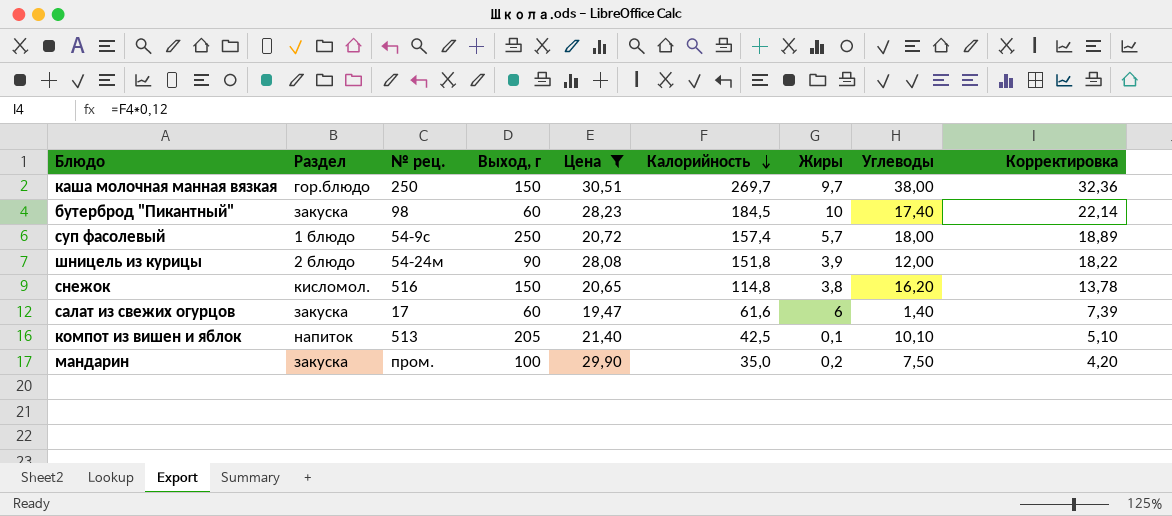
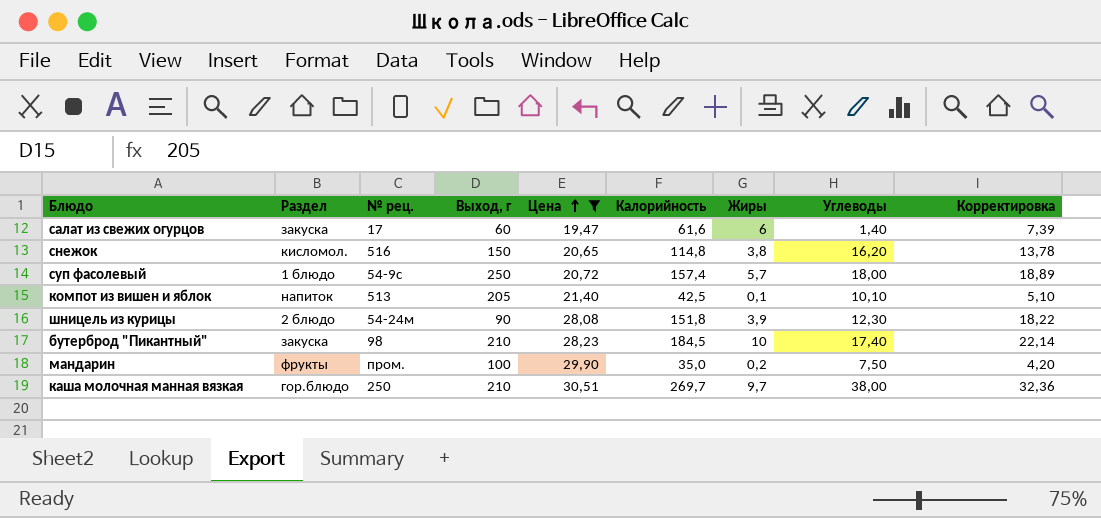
row order: Калорийность descending -> Цена ascending
шницель из курицы | Углеводы: 12,00 -> 12,30
бутерброд "Пикантный" | Выход, г: 60 -> 210
мандарин | Раздел: закуска -> фрукты
каша молочная манная вязкая | Выход, г: 150 -> 210

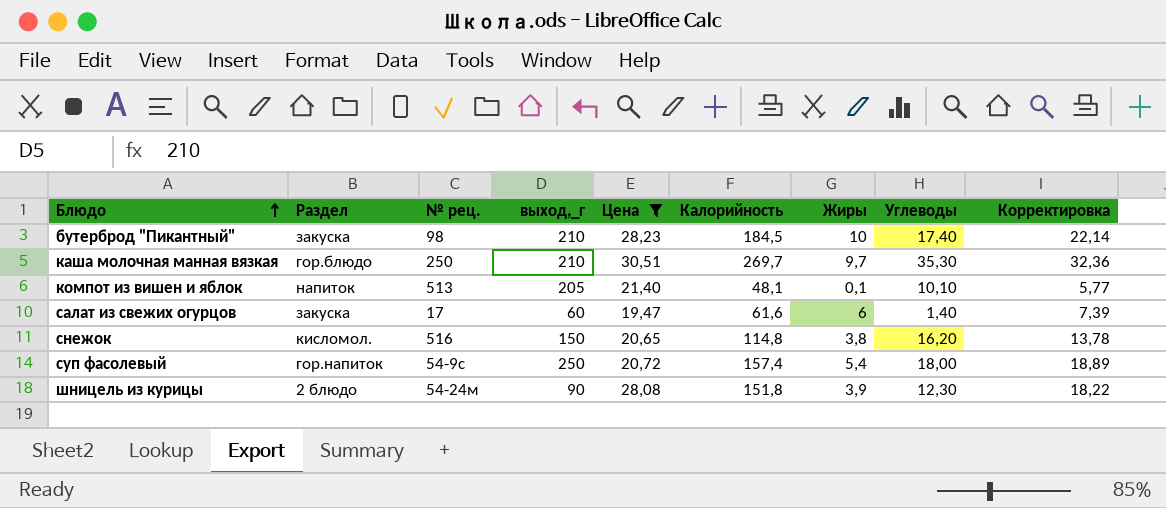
row order: Цена ascending -> Блюдо ascending
column name: Выход, г -> выход,_г
row мандарин: фрукты | пром. | 100 | 29,90 | 35,0 | 0,2 | 7,50 | 4,20 -> none
каша молочная манная вязкая | Углеводы: 38,00 -> 35,30
компот из вишен и яблок | Калорийность: 42,5 -> 48,1
компот из вишен и яблок | Корректировка: 5,10 -> 5,77
суп фасолевый | Раздел: 1 блюдо -> гор.напиток
суп фасолевый | Жиры: 5,7 -> 5,4

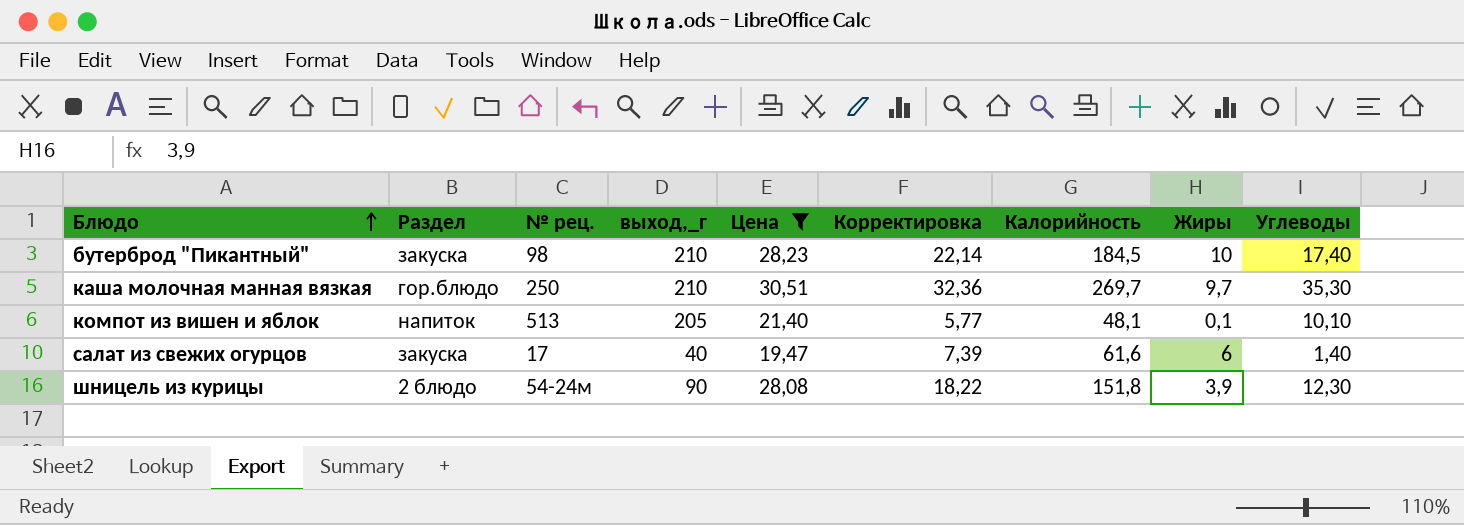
column Корректировка | position: 9 -> 6
row снежок: кисломол. | 516 | 150 | 20,65 | 114,8 | 3,8 | 16,20 | 13,78 -> none
row суп фасолевый: гор.напиток | 54-9с | 250 | 20,72 | 157,4 | 5,4 | 18,00 | 18,89 -> none
салат из свежих огурцов | выход,_г: 60 -> 40

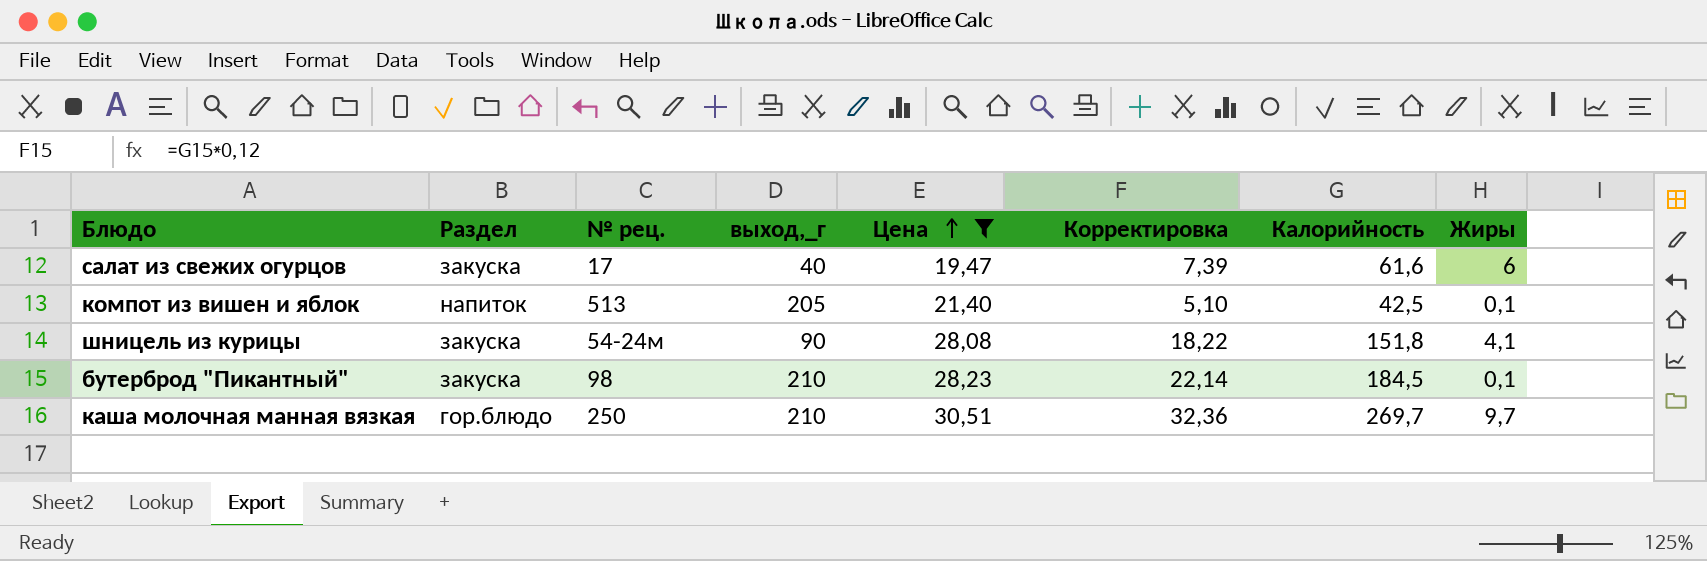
row order: Блюдо ascending -> Цена ascending
column Углеводы | position: 9 -> none
компот из вишен и яблок | Корректировка: 5,77 -> 5,10
компот из вишен и яблок | Калорийность: 48,1 -> 42,5
шницель из курицы | Раздел: 2 блюдо -> закуска
шницель из курицы | Жиры: 3,9 -> 4,1
бутерброд "Пикантный" | Жиры: 10 -> 0,1

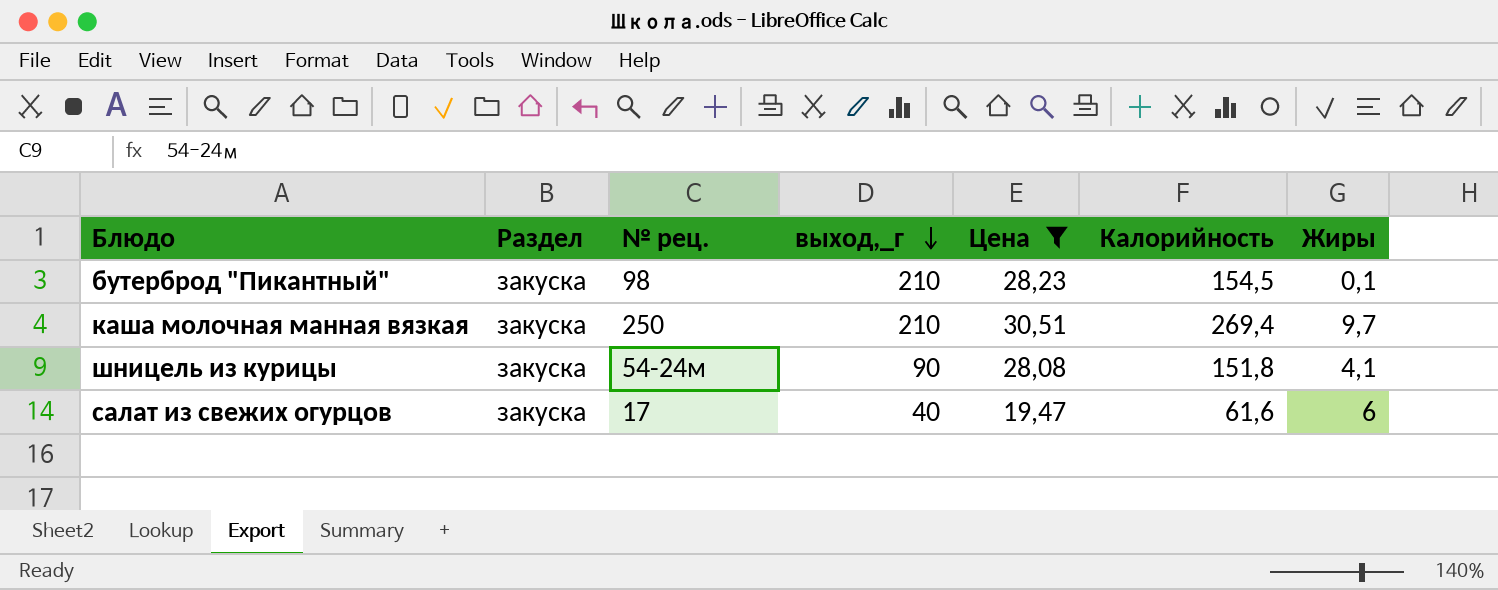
row order: Цена ascending -> выход,_г descending
column Корректировка | formula: [Калорийность] * 0,12 -> none
row компот из вишен и яблок: напиток | 513 | 205 | 21,40 | 5,10 | 42,5 | 0,1 -> none
бутерброд "Пикантный" | Калорийность: 184,5 -> 154,5
каша молочная манная вязкая | Раздел: гор.блюдо -> закуска
каша молочная манная вязкая | Калорийность: 269,7 -> 269,4

